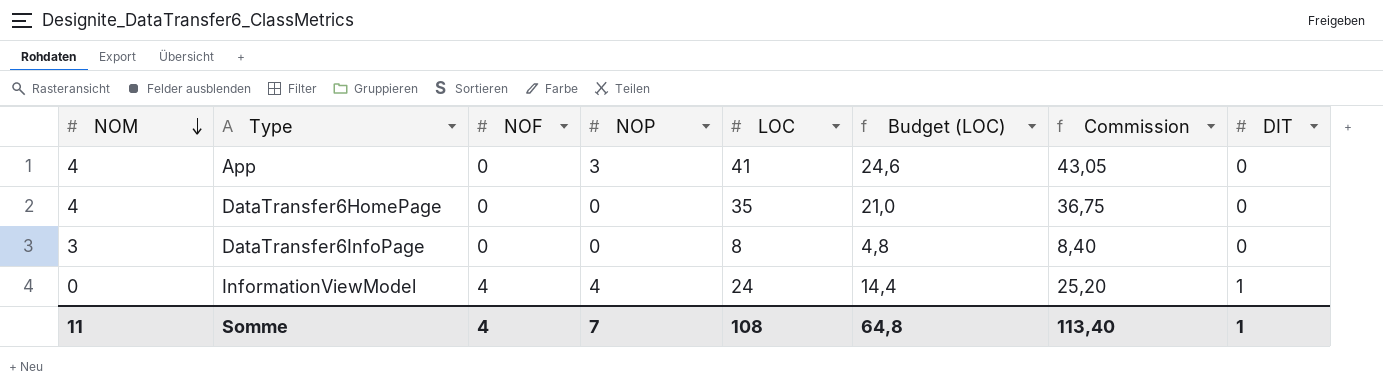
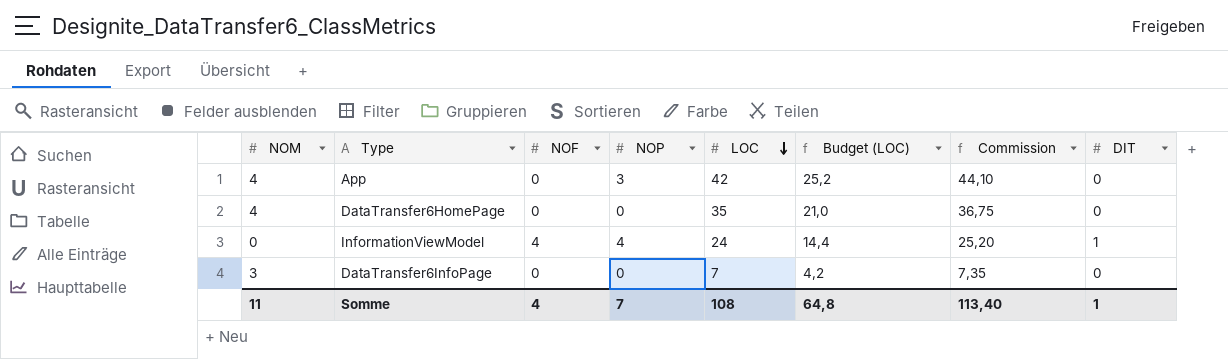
row order: NOM descending -> LOC descending
App | LOC: 41 -> 42
App | Budget (LOC): 24,6 -> 25,2
App | Commission: 43,05 -> 44,10
DataTransfer6InfoPage | LOC: 8 -> 7
DataTransfer6InfoPage | Budget (LOC): 4,8 -> 4,2
DataTransfer6InfoPage | Commission: 8,40 -> 7,35

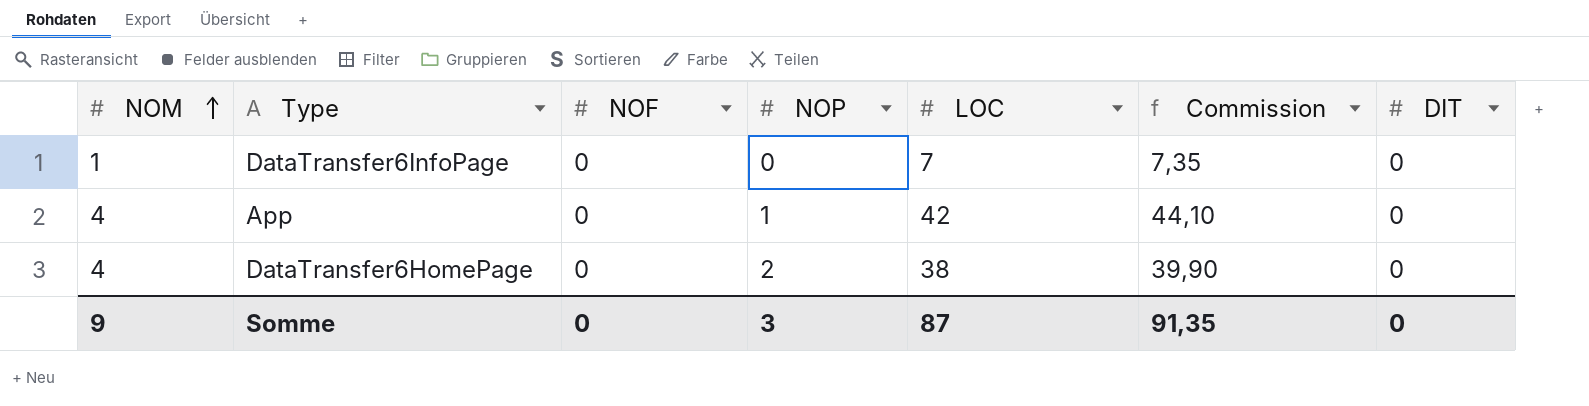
row order: LOC descending -> NOM ascending
column Budget (LOC) | formula: [LOC] * 0,6 -> none
row InformationViewModel: 0 | 4 | 4 | 24 | 14,4 | 25,20 | 1 -> none
DataTransfer6InfoPage | NOM: 3 -> 1
App | NOP: 3 -> 1
DataTransfer6HomePage | NOP: 0 -> 2
DataTransfer6HomePage | LOC: 35 -> 38
DataTransfer6HomePage | Commission: 36,75 -> 39,90
Somme | NOM: 11 -> 9
Somme | NOF: 4 -> 0
Somme | NOP: 7 -> 3
Somme | LOC: 108 -> 87
Somme | Commission: 113,40 -> 91,35
Somme | DIT: 1 -> 0

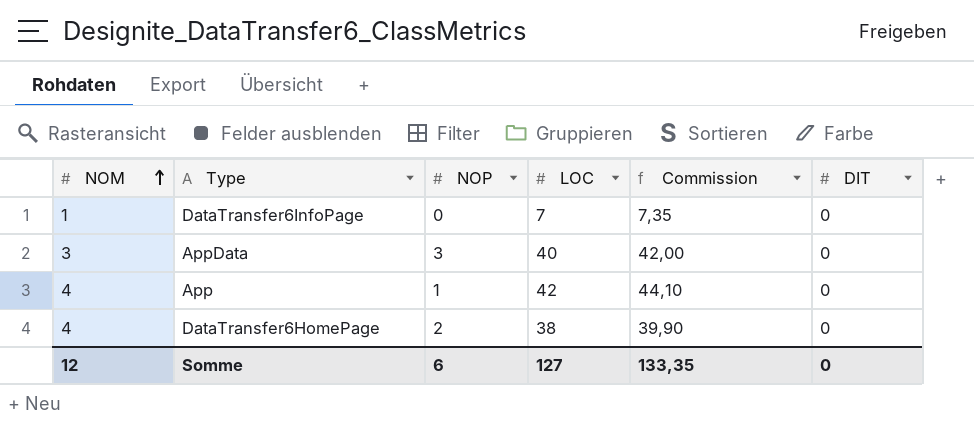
column NOF | position: 3 -> none
row AppData: none -> 3 | 3 | 40 | 42,00 | 0
Somme | NOM: 9 -> 12
Somme | NOP: 3 -> 6
Somme | LOC: 87 -> 127
Somme | Commission: 91,35 -> 133,35

